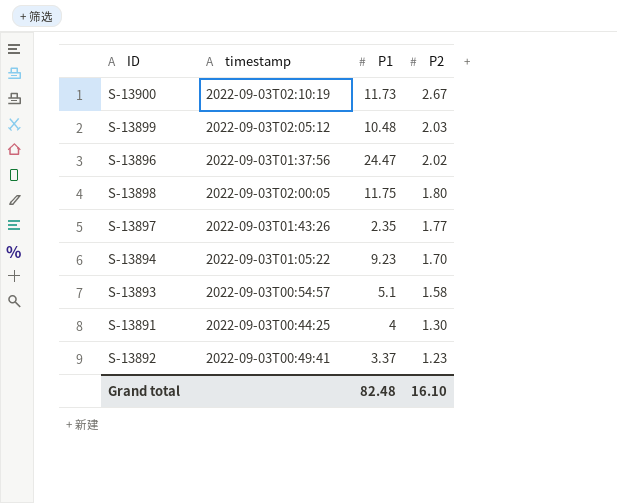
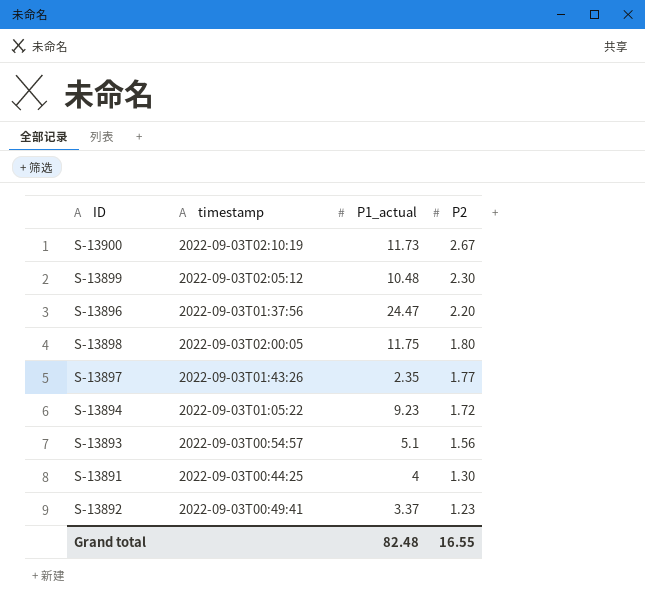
column name: P1 -> P1_actual
S-13899 | P2: 2.03 -> 2.30
S-13896 | P2: 2.02 -> 2.20
S-13894 | P2: 1.70 -> 1.72
S-13893 | P2: 1.58 -> 1.56
Grand total | P2: 16.10 -> 16.55

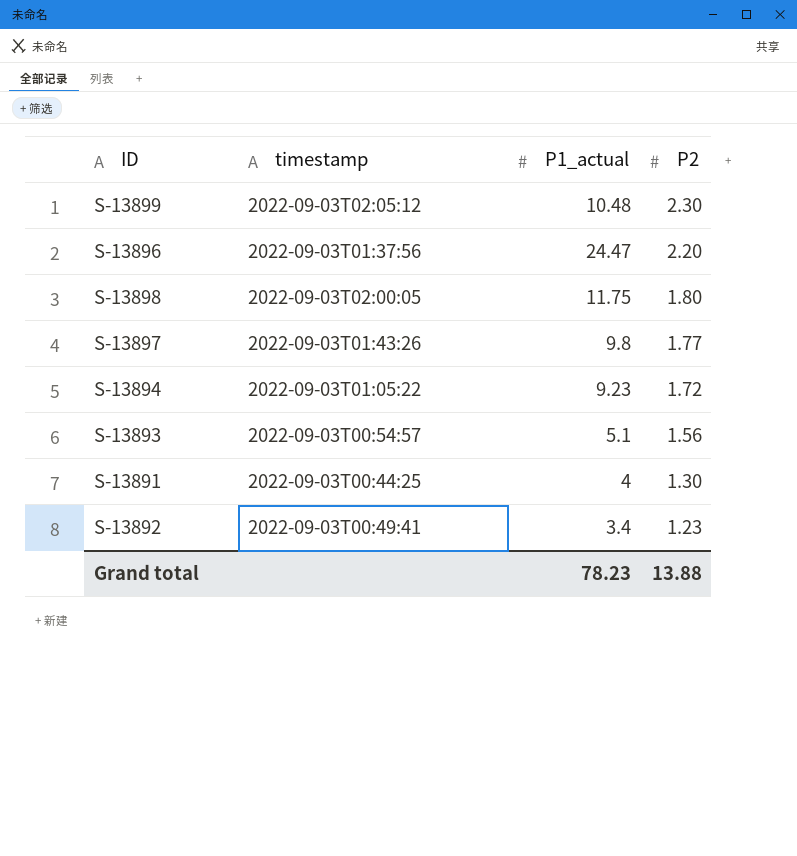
row S-13900: 2022-09-03T02:10:19 | 11.73 | 2.67 -> none
S-13897 | P1_actual: 2.35 -> 9.8
S-13892 | P1_actual: 3.37 -> 3.4
Grand total | P1_actual: 82.48 -> 78.23
Grand total | P2: 16.55 -> 13.88

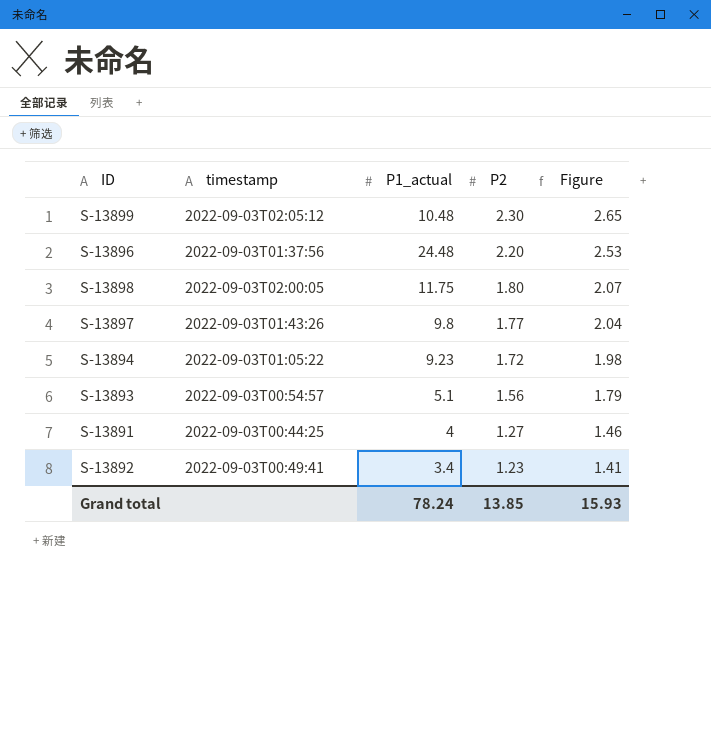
column Figure | formula: none -> [P2] * 1.15
S-13896 | P1_actual: 24.47 -> 24.48
S-13891 | P2: 1.30 -> 1.27
Grand total | P1_actual: 78.23 -> 78.24
Grand total | P2: 13.88 -> 13.85

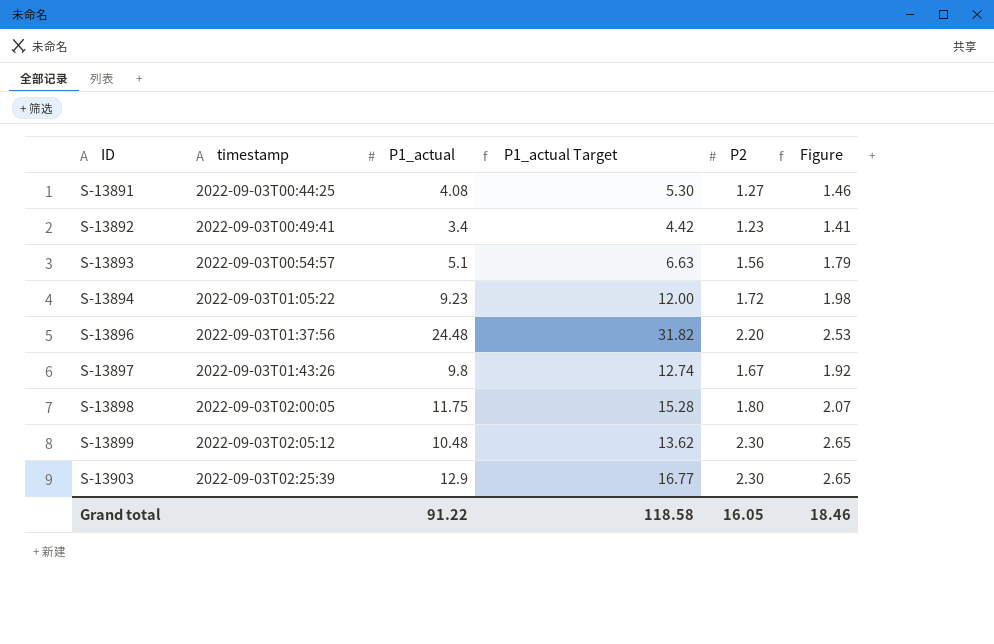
row order: P2 descending -> ID ascending
column P1_actual Target | formula: none -> [P1_actual] * 1.3
S-13891 | P1_actual: 4 -> 4.08
S-13897 | P2: 1.77 -> 1.67
S-13897 | Figure: 2.04 -> 1.92
row S-13903: none -> 2022-09-03T02:25:39 | 12.9 | 16.77 | 2.30 | 2.65
Grand total | P1_actual: 78.24 -> 91.22
Grand total | P2: 13.85 -> 16.05
Grand total | Figure: 15.93 -> 18.46

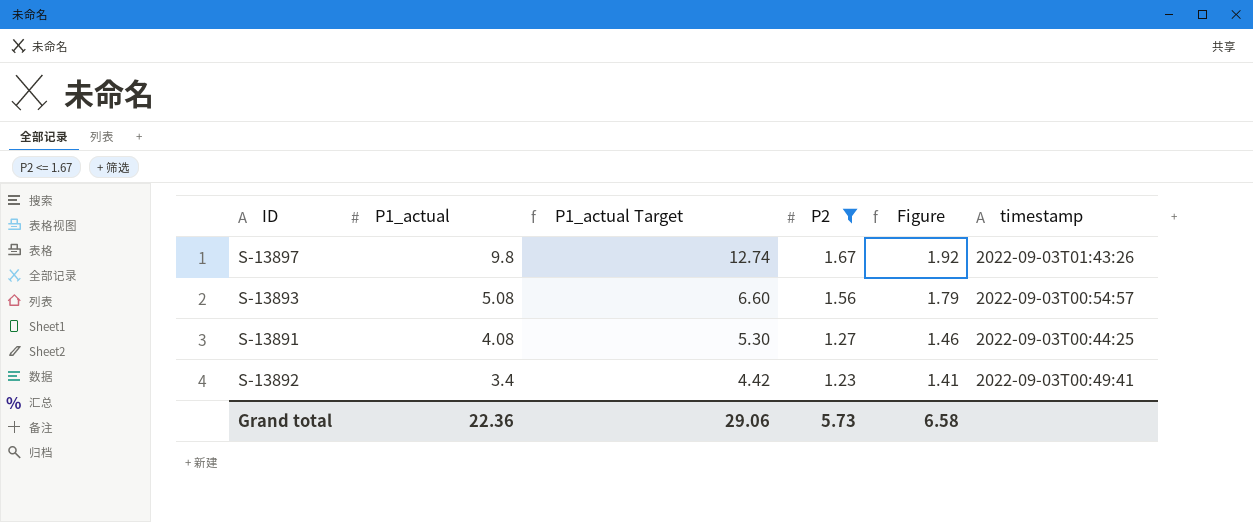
filter: none -> P2 <= 1.67
row order: ID ascending -> P1_actual descending
column timestamp | position: 2 -> 6
S-13893 | P1_actual: 5.1 -> 5.08
S-13893 | P1_actual Target: 6.63 -> 6.60
Grand total | P1_actual: 91.22 -> 22.36
Grand total | P1_actual Target: 118.58 -> 29.06
Grand total | P2: 16.05 -> 5.73
Grand total | Figure: 18.46 -> 6.58

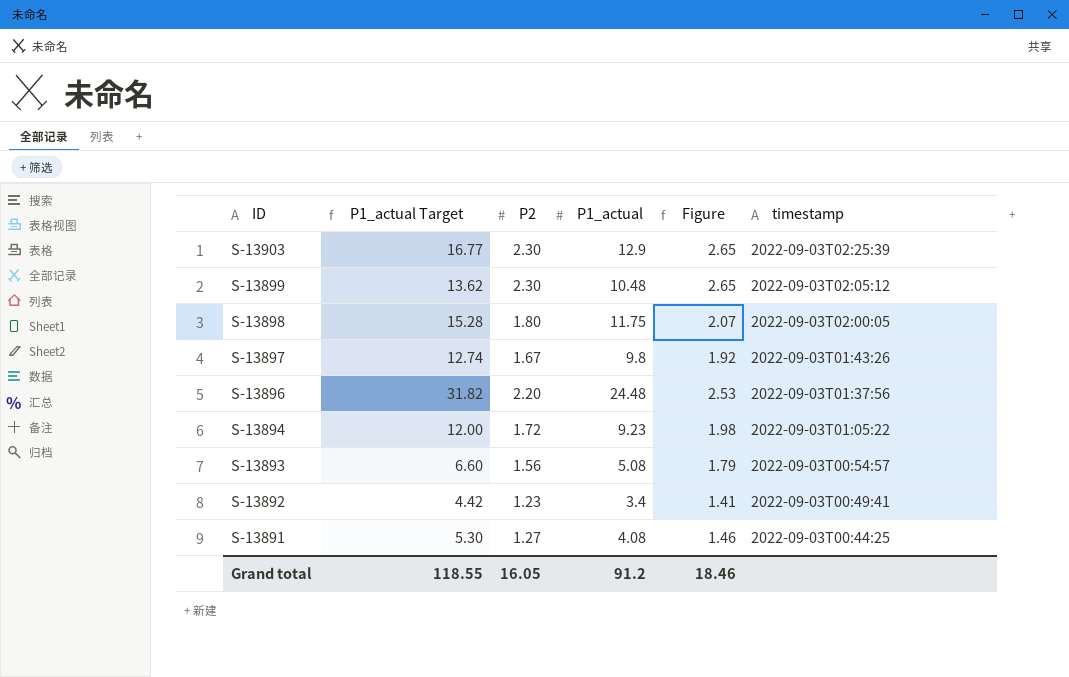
filter: P2 <= 1.67 -> none
row order: P1_actual descending -> ID descending
column P1_actual | position: 2 -> 4
Grand total | P1_actual Target: 29.06 -> 118.55
Grand total | P2: 5.73 -> 16.05
Grand total | P1_actual: 22.36 -> 91.2
Grand total | Figure: 6.58 -> 18.46

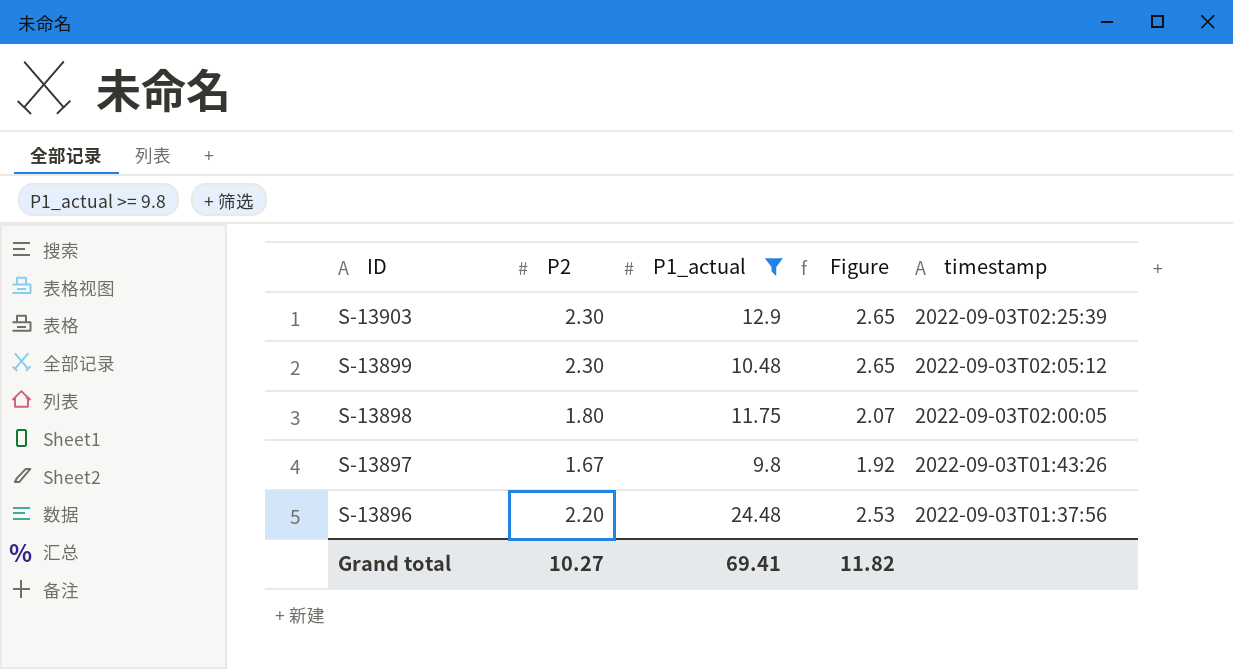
filter: none -> P1_actual >= 9.8
column P1_actual Target | formula: [P1_actual] * 1.3 -> none
Grand total | P2: 16.05 -> 10.27
Grand total | P1_actual: 91.2 -> 69.41
Grand total | Figure: 18.46 -> 11.82

